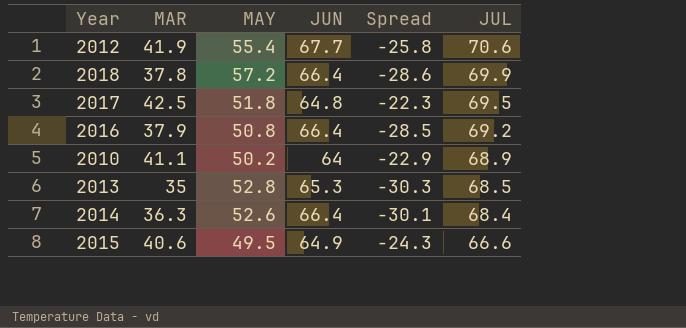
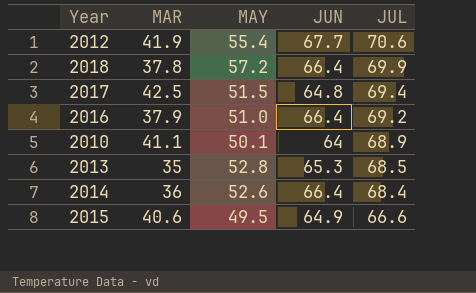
column Spread | formula: [MAR] - [JUN] -> none
2017 | MAY: 51.8 -> 51.5
2017 | JUL: 69.5 -> 69.4
2016 | MAY: 50.8 -> 51.0
2010 | MAY: 50.2 -> 50.1
2014 | MAR: 36.3 -> 36

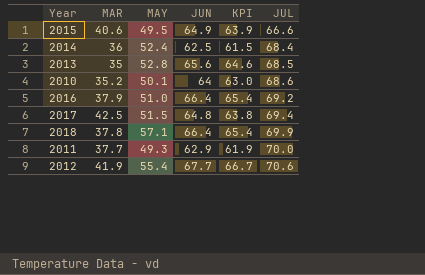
row order: JUL descending -> JUL ascending
column KPI | formula: none -> [JUN] - 1
2014 | MAY: 52.6 -> 52.4
2014 | JUN: 66.4 -> 62.5
2013 | JUN: 65.3 -> 65.6
2010 | MAR: 41.1 -> 35.2
2010 | JUL: 68.9 -> 68.6
2018 | MAY: 57.2 -> 57.1
row 2011: none -> 37.7 | 49.3 | 62.9 | 61.9 | 70.0

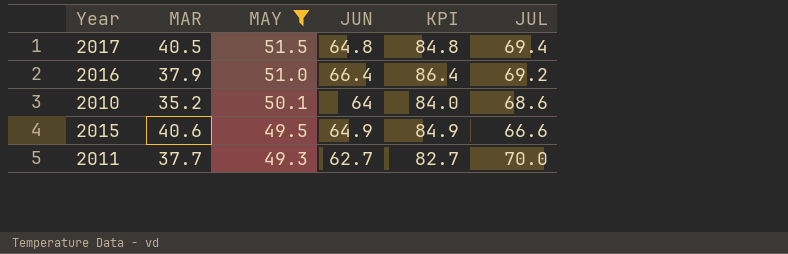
filter: none -> MAY <= 51.5
row order: JUL ascending -> MAY descending
column KPI | formula: [JUN] - 1 -> [JUN] + 20
2017 | MAR: 42.5 -> 40.5
2011 | JUN: 62.9 -> 62.7

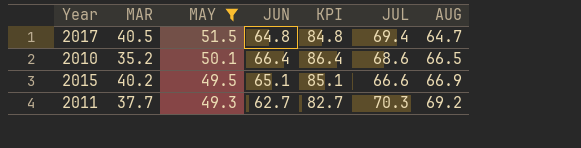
column AUG | position: none -> 7
row 2016: 37.9 | 51.0 | 66.4 | 86.4 | 69.2 -> none
2010 | JUN: 64 -> 66.4
2010 | KPI: 84.0 -> 86.4
2015 | MAR: 40.6 -> 40.2
2015 | JUN: 64.9 -> 65.1
2015 | KPI: 84.9 -> 85.1
2011 | JUL: 70.0 -> 70.3

